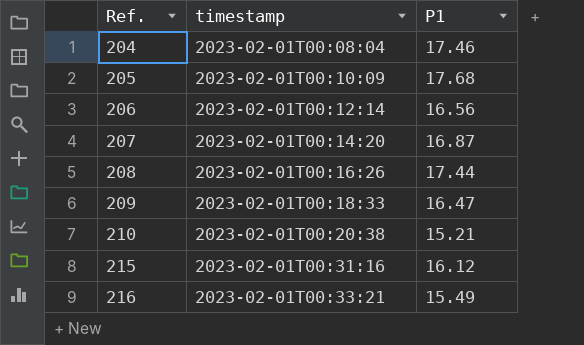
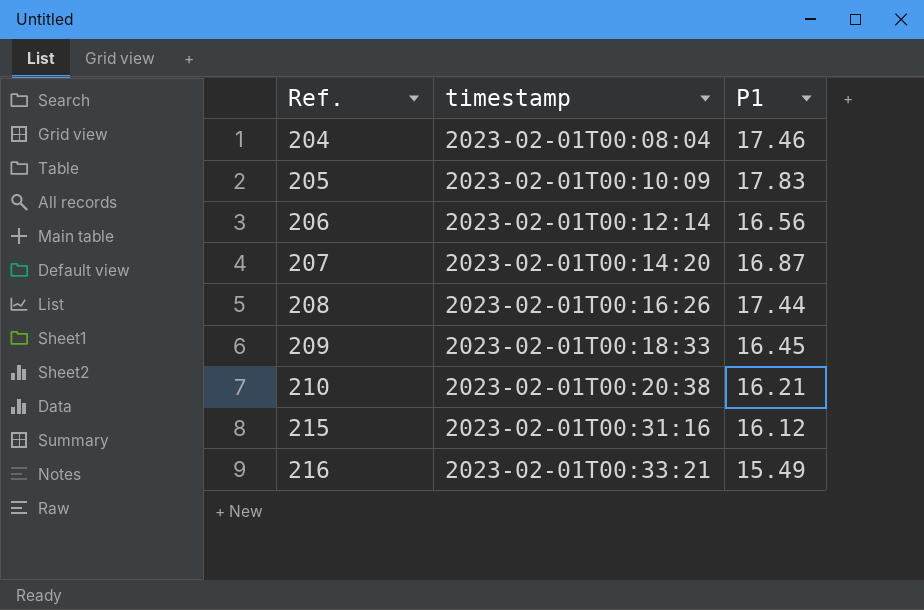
205 | P1: 17.68 -> 17.83
209 | P1: 16.47 -> 16.45
210 | P1: 15.21 -> 16.21

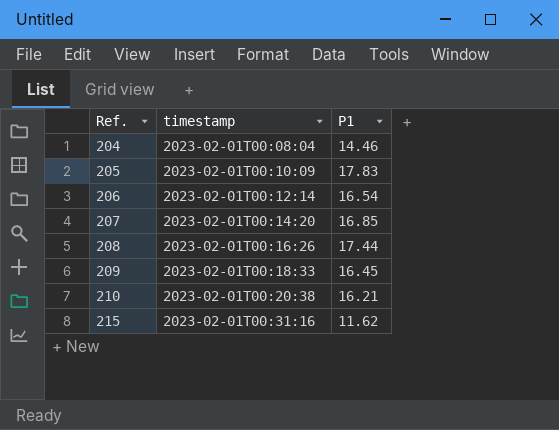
row 216: 2023-02-01T00:33:21 | 15.49 -> none
204 | P1: 17.46 -> 14.46
206 | P1: 16.56 -> 16.54
207 | P1: 16.87 -> 16.85
215 | P1: 16.12 -> 11.62

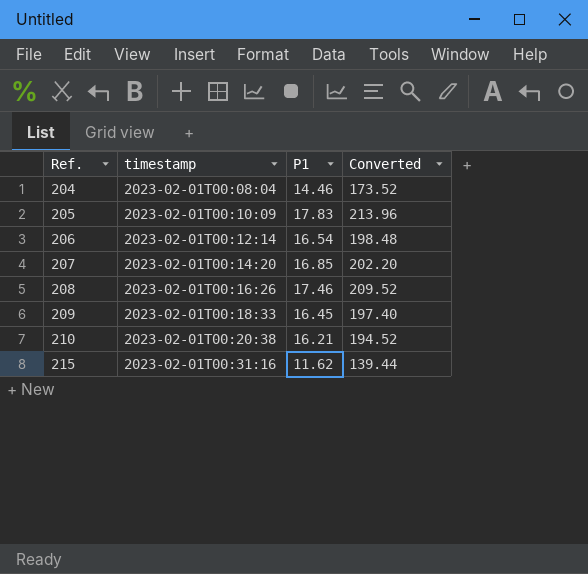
column Converted | formula: none -> [P1] * 12
208 | P1: 17.44 -> 17.46

